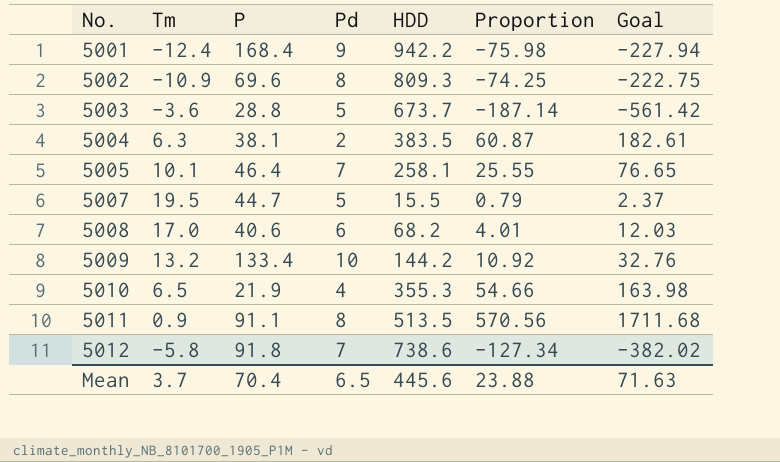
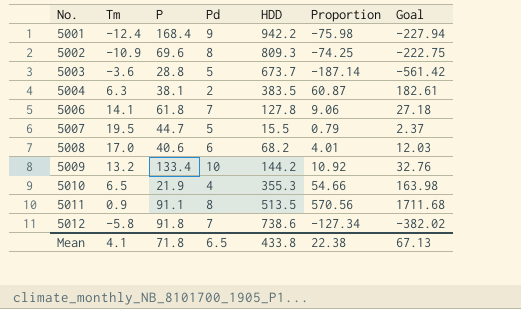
row 5005: 10.1 | 46.4 | 7 | 258.1 | 25.55 | 76.65 -> none
row 5006: none -> 14.1 | 61.8 | 7 | 127.8 | 9.06 | 27.18
Mean | Tm: 3.7 -> 4.1
Mean | P: 70.4 -> 71.8
Mean | HDD: 445.6 -> 433.8
Mean | Proportion: 23.88 -> 22.38
Mean | Goal: 71.63 -> 67.13

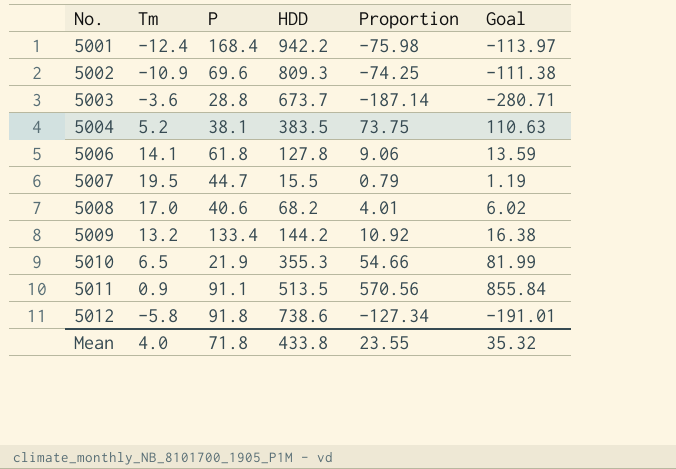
column Pd | position: 4 -> none
column Goal | formula: [Proportion] * 3 -> [Proportion] * 1.5
5004 | Tm: 6.3 -> 5.2
5004 | Proportion: 60.87 -> 73.75
Mean | Tm: 4.1 -> 4.0
Mean | Proportion: 22.38 -> 23.55
Mean | Goal: 67.13 -> 35.32

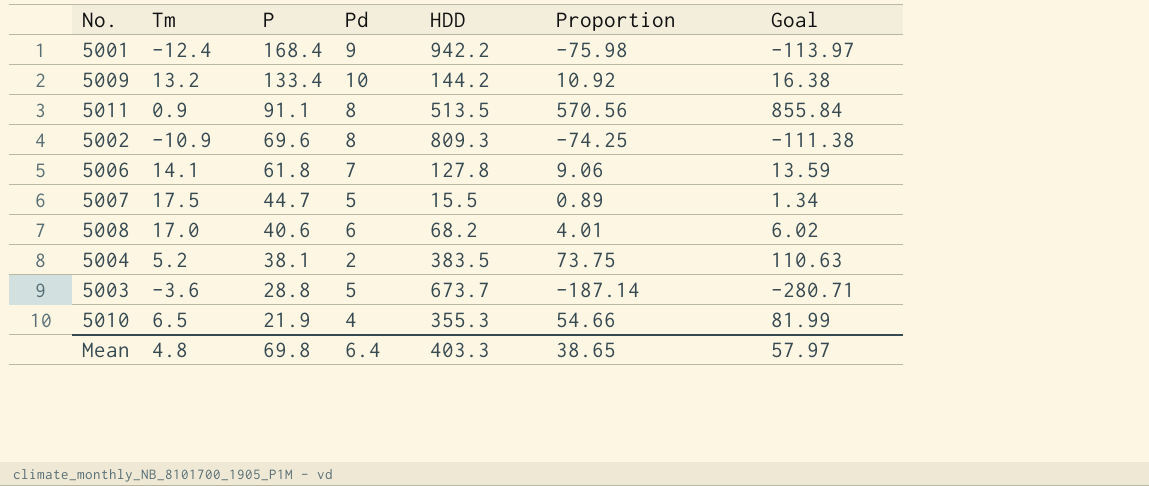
row order: No. ascending -> P descending
column Pd | position: none -> 4
row 5012: -5.8 | 91.8 | 738.6 | -127.34 | -191.01 -> none
5007 | Tm: 19.5 -> 17.5
5007 | Proportion: 0.79 -> 0.89
5007 | Goal: 1.19 -> 1.34
Mean | Tm: 4.0 -> 4.8
Mean | P: 71.8 -> 69.8
Mean | HDD: 433.8 -> 403.3
Mean | Proportion: 23.55 -> 38.65
Mean | Goal: 35.32 -> 57.97

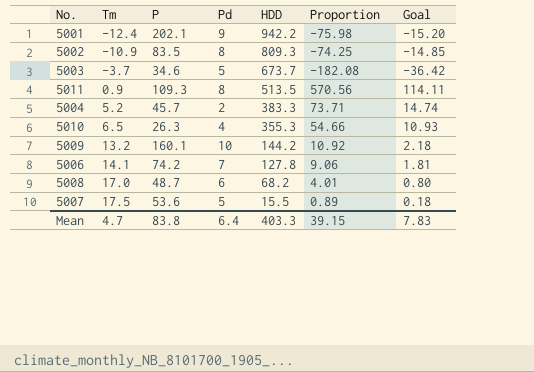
row order: P descending -> Tm ascending
column Goal | formula: [Proportion] * 1.5 -> [Proportion] * 0.2
5001 | P: 168.4 -> 202.1
5002 | P: 69.6 -> 83.5
5003 | Tm: -3.6 -> -3.7
5003 | P: 28.8 -> 34.6
5003 | Proportion: -187.14 -> -182.08
5011 | P: 91.1 -> 109.3
5004 | P: 38.1 -> 45.7
5004 | HDD: 383.5 -> 383.3
5004 | Proportion: 73.75 -> 73.71
5010 | P: 21.9 -> 26.3
5009 | P: 133.4 -> 160.1
5006 | P: 61.8 -> 74.2
5008 | P: 40.6 -> 48.7
5007 | P: 44.7 -> 53.6
Mean | Tm: 4.8 -> 4.7
Mean | P: 69.8 -> 83.8
Mean | Proportion: 38.65 -> 39.15
Mean | Goal: 57.97 -> 7.83

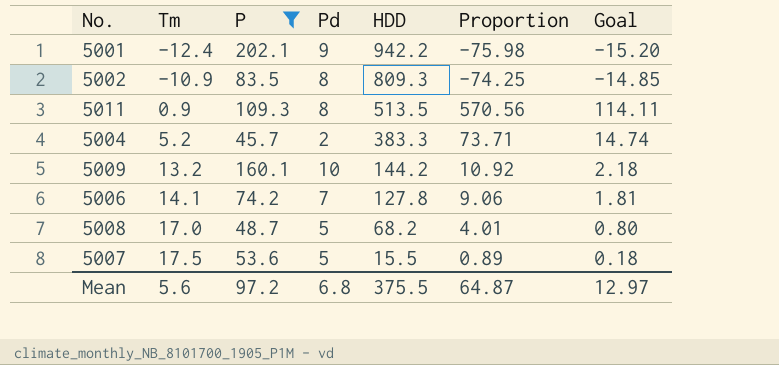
filter: none -> P >= 45.7
5008 | Pd: 6 -> 5
Mean | Tm: 4.7 -> 5.6
Mean | P: 83.8 -> 97.2
Mean | Pd: 6.4 -> 6.8
Mean | HDD: 403.3 -> 375.5
Mean | Proportion: 39.15 -> 64.87
Mean | Goal: 7.83 -> 12.97

